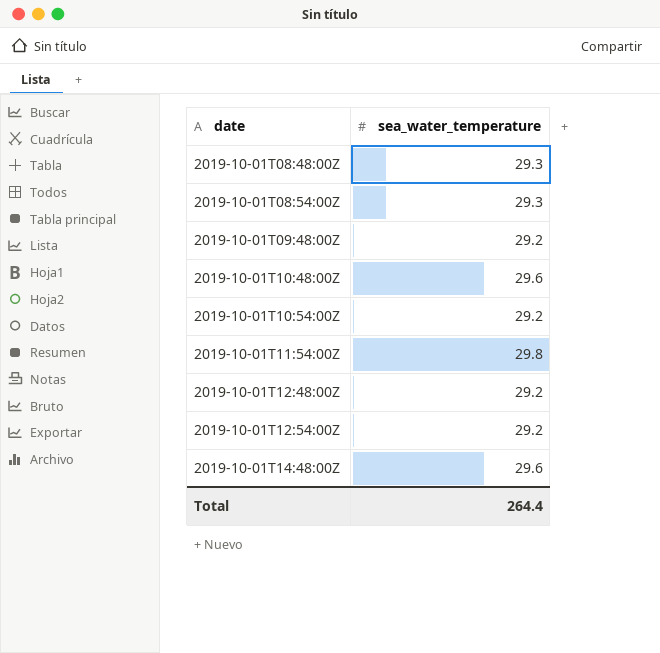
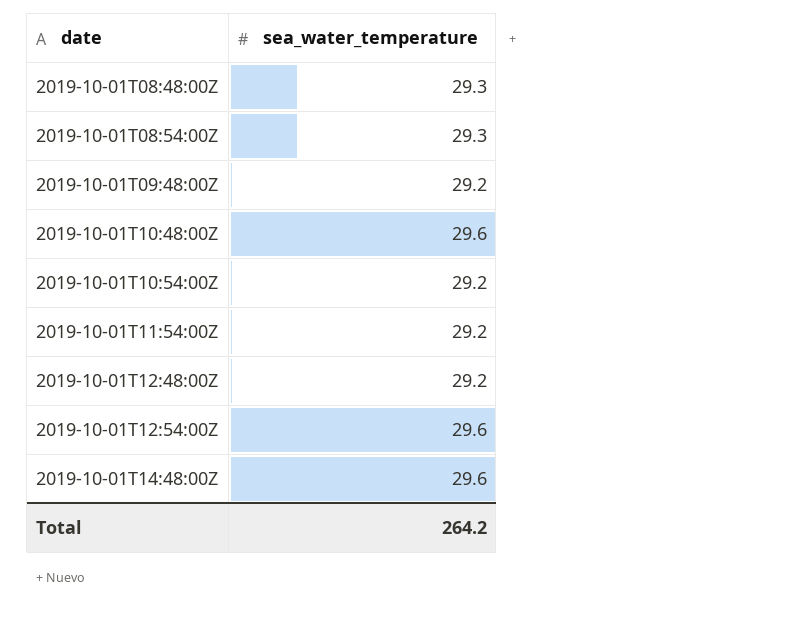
2019-10-01T11:54:00Z | sea_water_temperature: 29.8 -> 29.2
2019-10-01T12:54:00Z | sea_water_temperature: 29.2 -> 29.6
Total | sea_water_temperature: 264.4 -> 264.2

